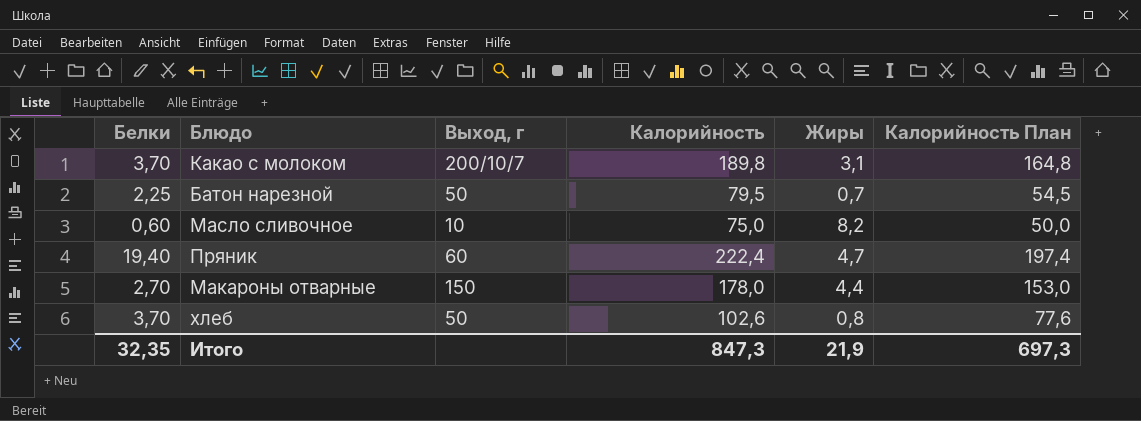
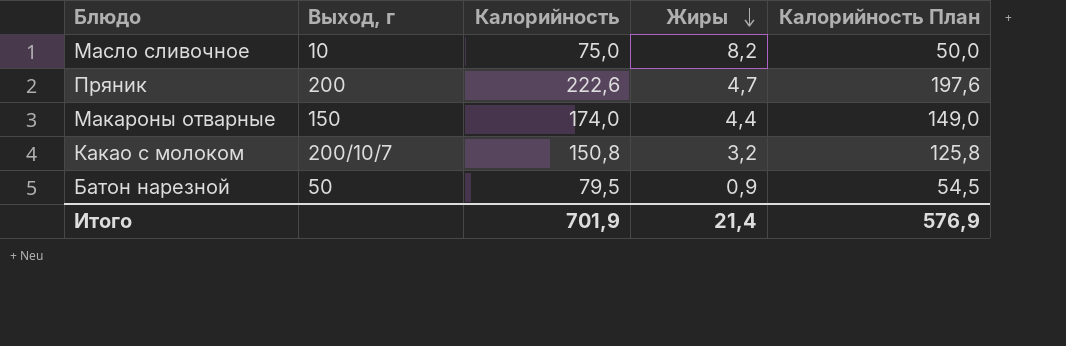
row order: none -> Жиры descending
column Белки | position: 1 -> none
row хлеб: 3,70 | 50 | 102,6 | 0,8 | 77,6 -> none
Пряник | Выход, г: 60 -> 200
Пряник | Калорийность: 222,4 -> 222,6
Пряник | Калорийность План: 197,4 -> 197,6
Макароны отварные | Калорийность: 178,0 -> 174,0
Макароны отварные | Калорийность План: 153,0 -> 149,0
Какао с молоком | Калорийность: 189,8 -> 150,8
Какао с молоком | Жиры: 3,1 -> 3,2
Какао с молоком | Калорийность План: 164,8 -> 125,8
Батон нарезной | Жиры: 0,7 -> 0,9
Итого | Калорийность: 847,3 -> 701,9
Итого | Жиры: 21,9 -> 21,4
Итого | Калорийность План: 697,3 -> 576,9

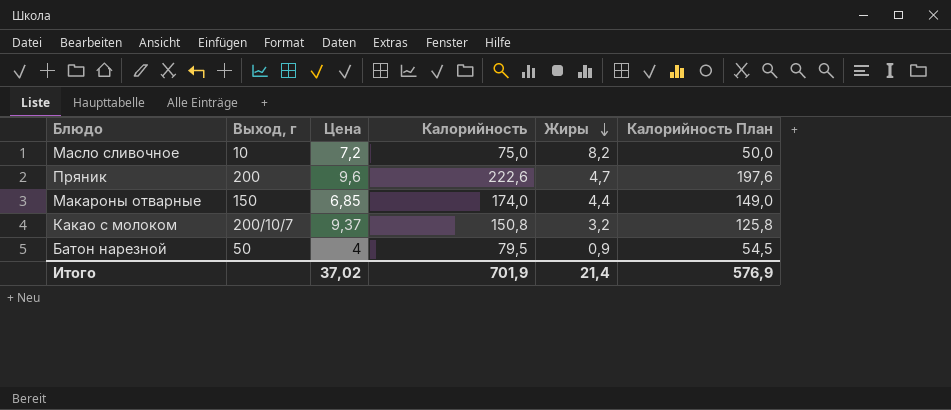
column Цена | position: none -> 3

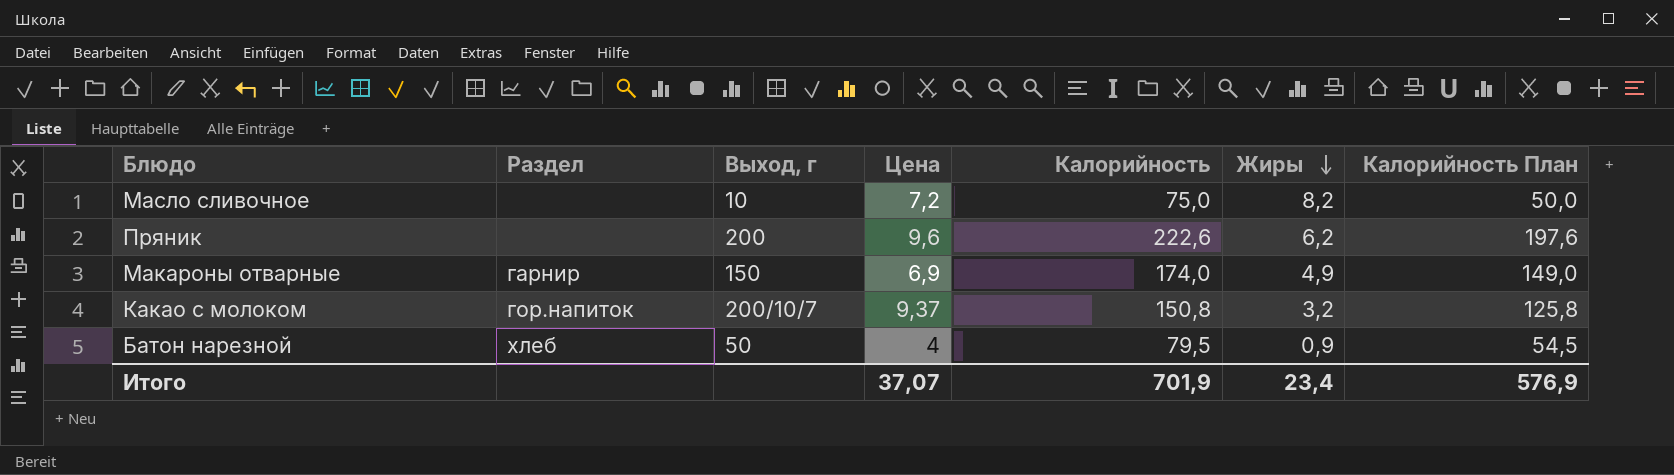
column Раздел | position: none -> 2
Пряник | Жиры: 4,7 -> 6,2
Макароны отварные | Цена: 6,85 -> 6,9
Макароны отварные | Жиры: 4,4 -> 4,9
Итого | Цена: 37,02 -> 37,07
Итого | Жиры: 21,4 -> 23,4

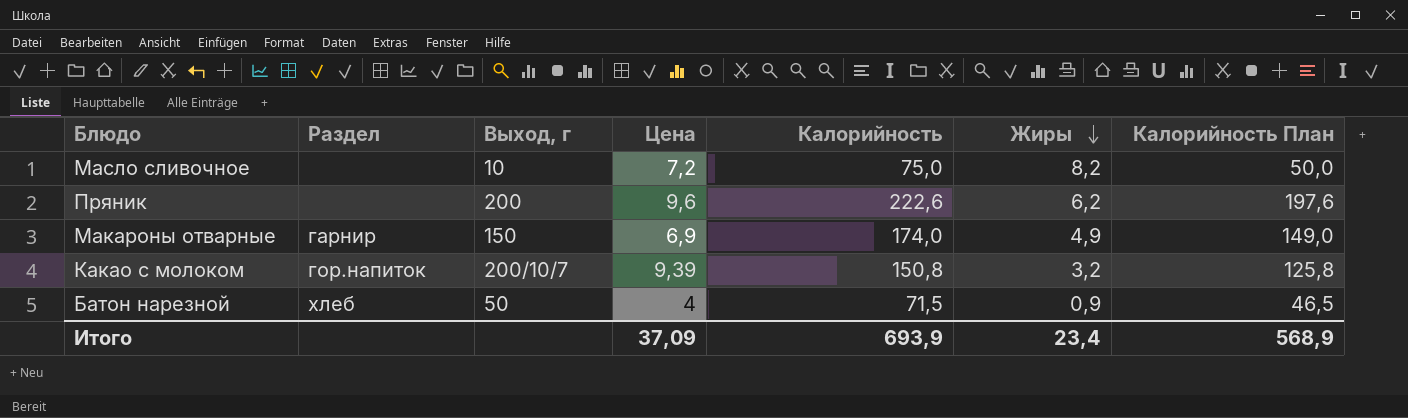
Какао с молоком | Цена: 9,37 -> 9,39
Батон нарезной | Калорийность: 79,5 -> 71,5
Батон нарезной | Калорийность План: 54,5 -> 46,5
Итого | Цена: 37,07 -> 37,09
Итого | Калорийность: 701,9 -> 693,9
Итого | Калорийность План: 576,9 -> 568,9

